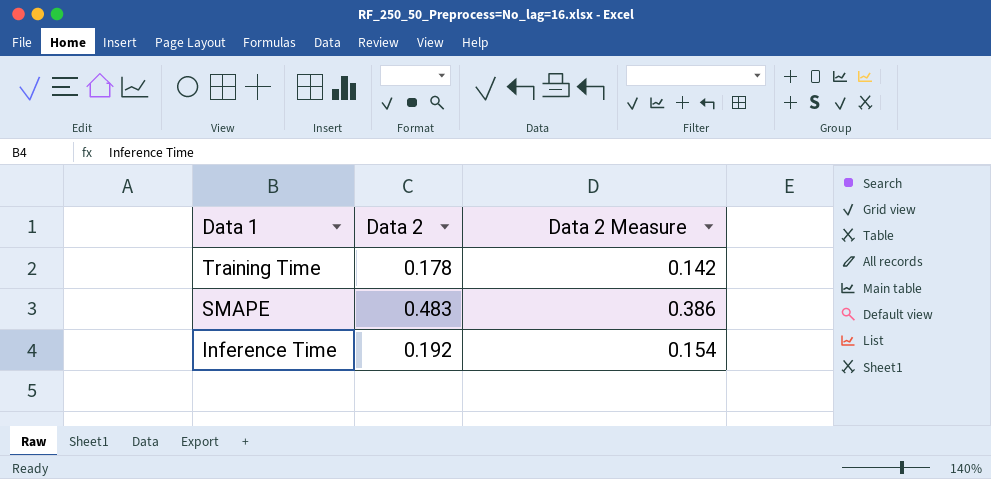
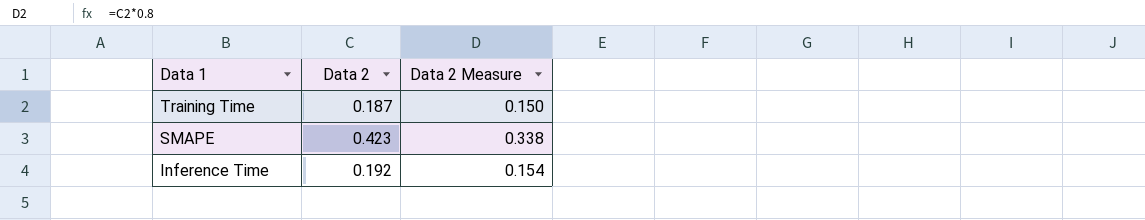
Training Time | Data 2: 0.178 -> 0.187
Training Time | Data 2 Measure: 0.142 -> 0.150
SMAPE | Data 2: 0.483 -> 0.423
SMAPE | Data 2 Measure: 0.386 -> 0.338

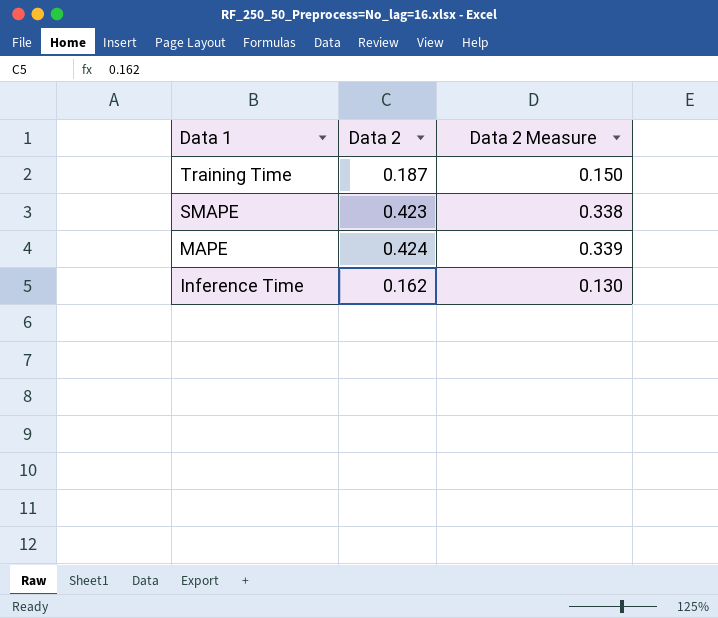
row MAPE: none -> 0.424 | 0.339
Inference Time | Data 2: 0.192 -> 0.162
Inference Time | Data 2 Measure: 0.154 -> 0.130

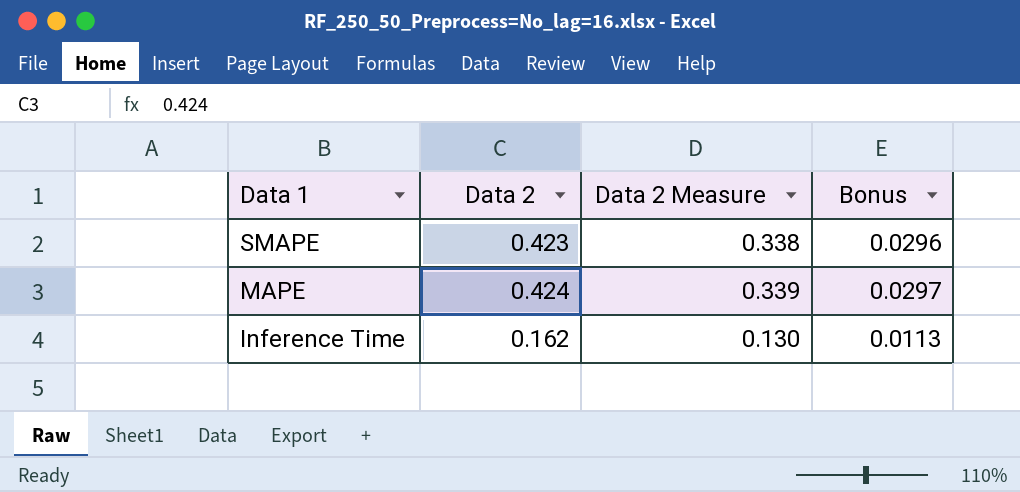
column Bonus | formula: none -> [Data 2] * 0.07
row Training Time: 0.187 | 0.150 -> none

